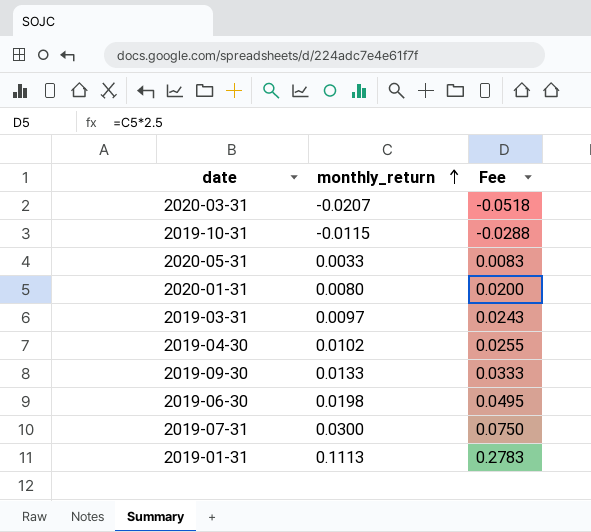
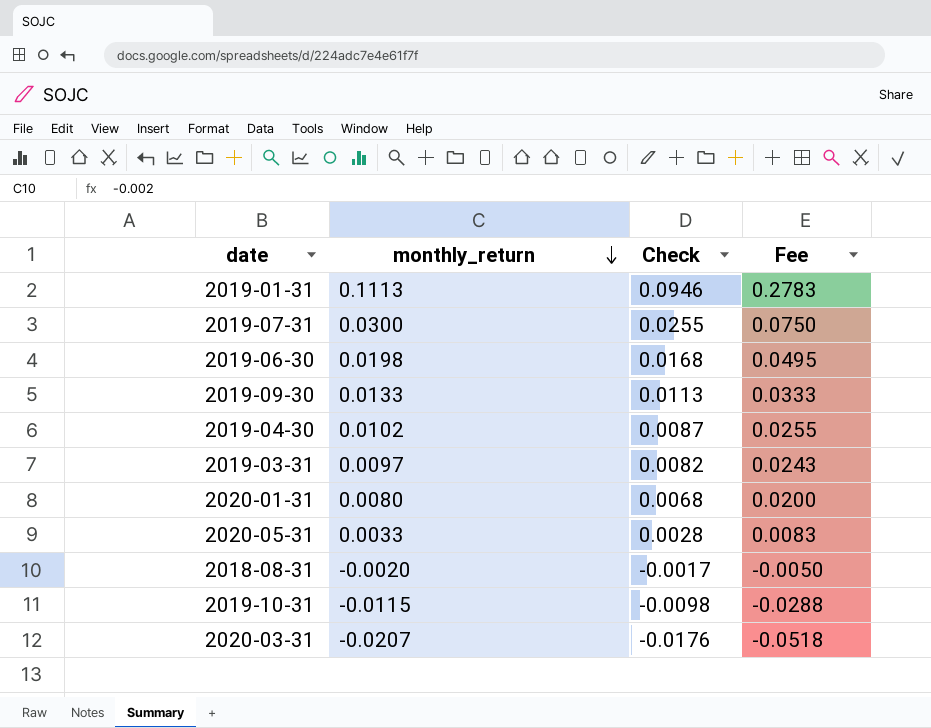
row order: monthly_return ascending -> monthly_return descending
column Check | formula: none -> [monthly_return] * 0.85
row 2018-08-31: none -> -0.0020 | -0.0017 | -0.0050

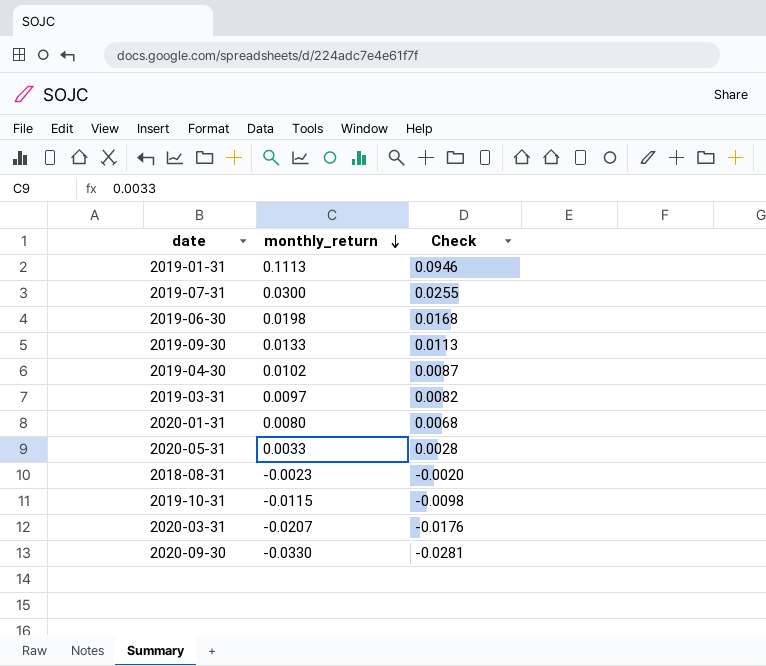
column Fee | formula: [monthly_return] * 2.5 -> none
2018-08-31 | monthly_return: -0.0020 -> -0.0023
2018-08-31 | Check: -0.0017 -> -0.0020
row 2020-09-30: none -> -0.0330 | -0.0281

